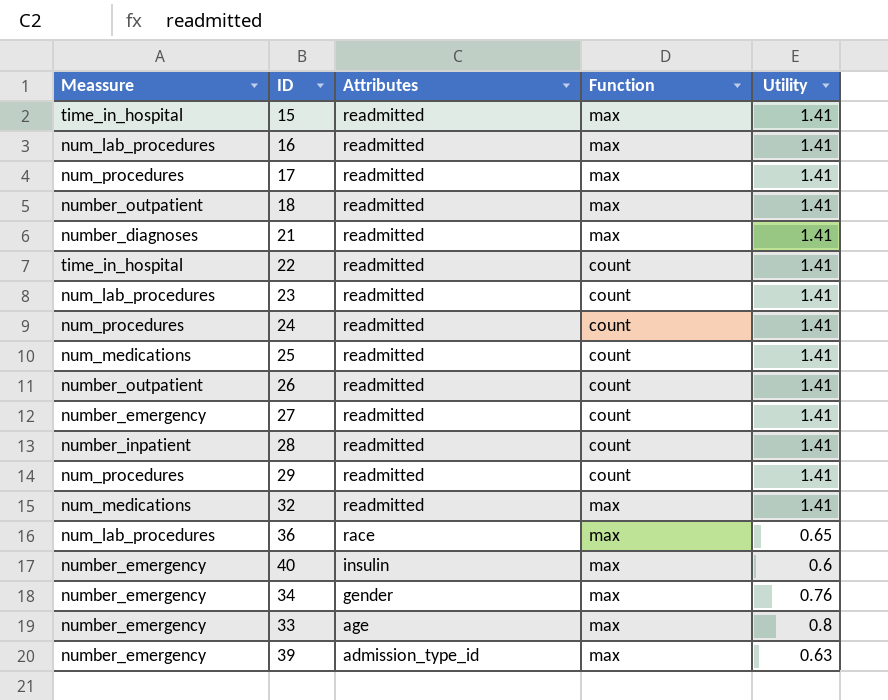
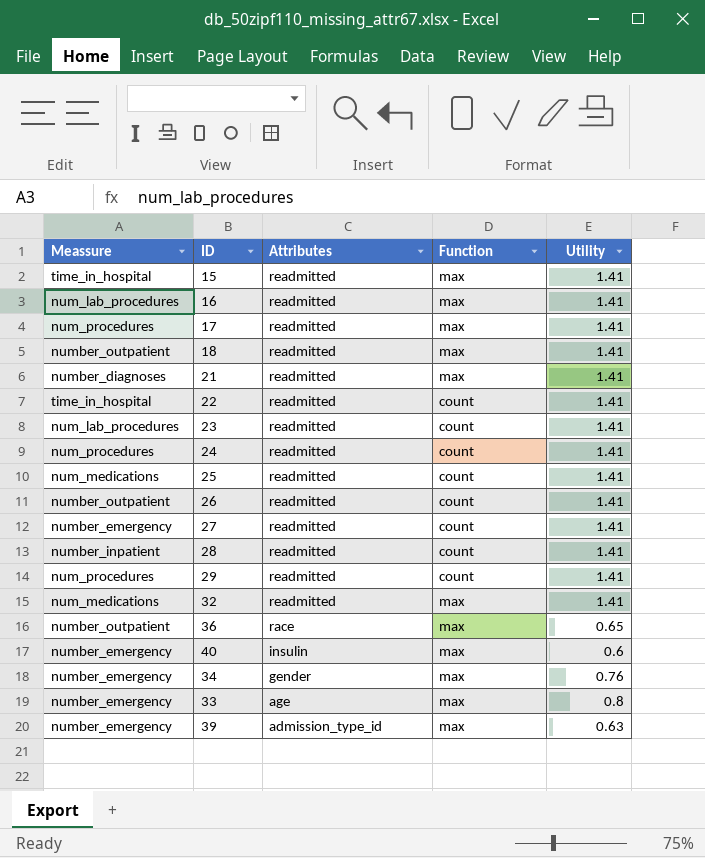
36 | Meassure: num_lab_procedures -> number_outpatient

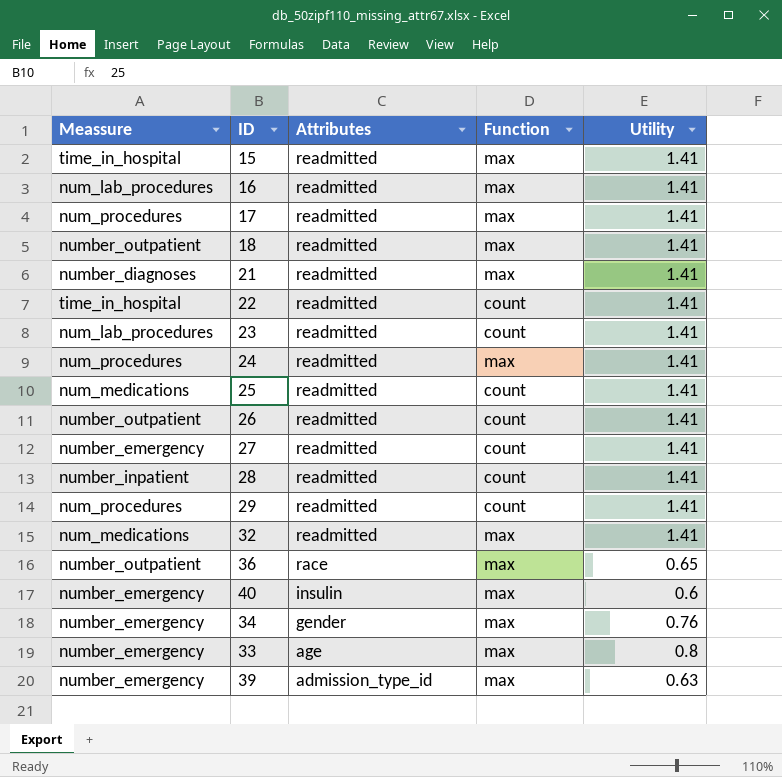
24 | Function: count -> max

